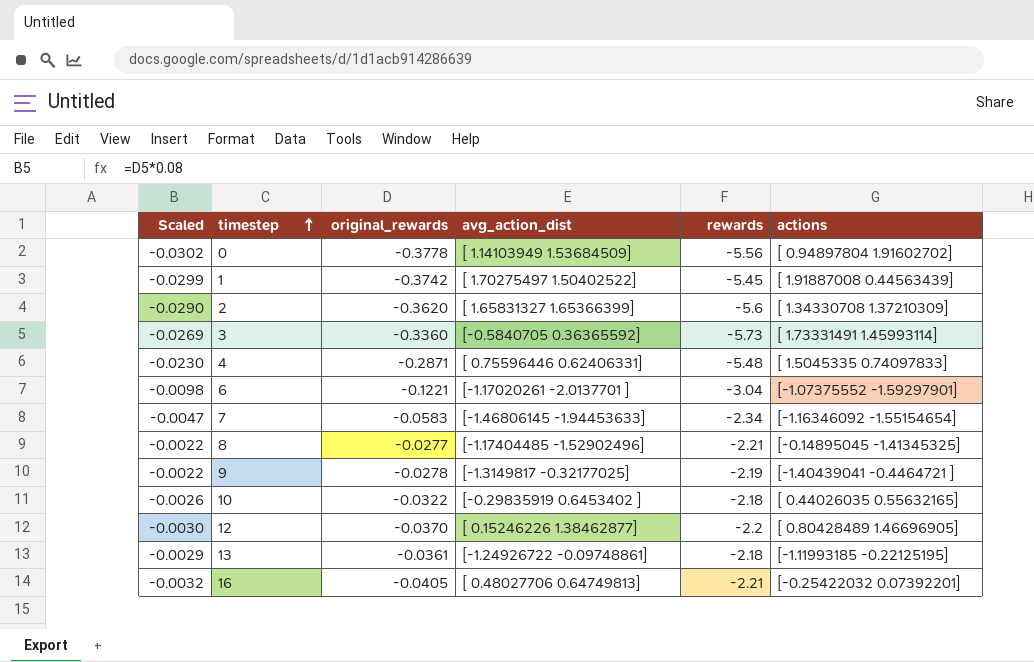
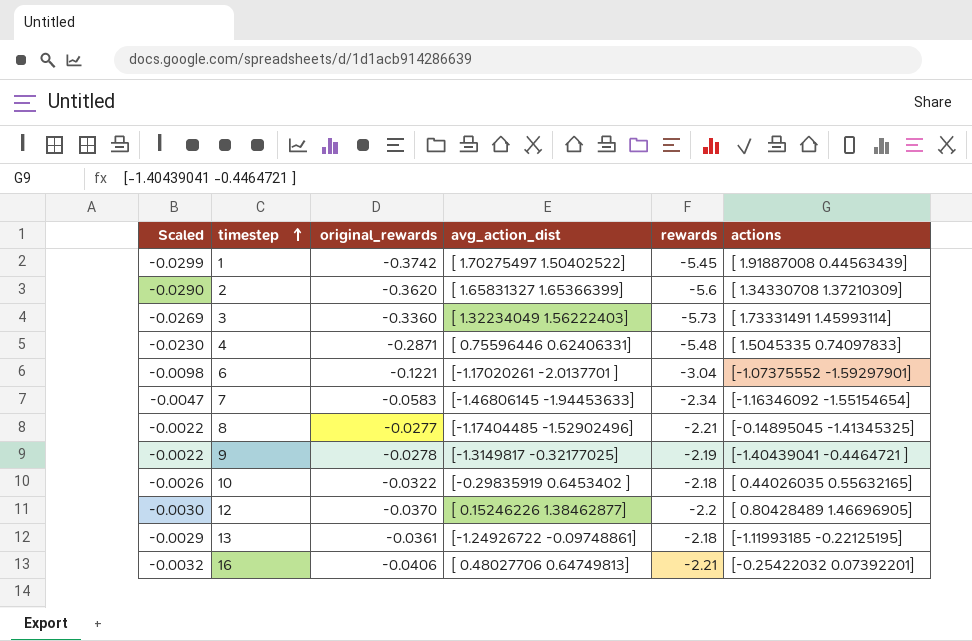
row 0: -0.0302 | -0.3778 | [ 1.14103949 1.53684509] | -5.56 | [ 0.94897804 1.91602702] -> none
3 | avg_action_dist: [-0.5840705 0.36365592] -> [ 1.32234049 1.56222403]
16 | original_rewards: -0.0405 -> -0.0406

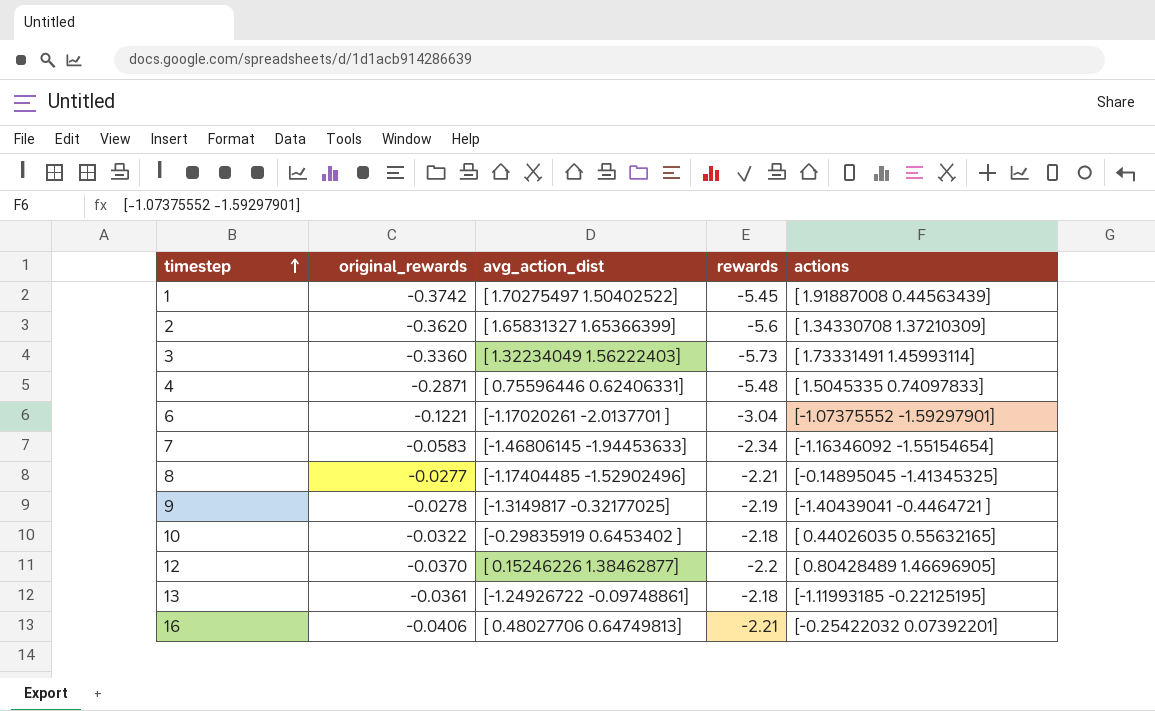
column Scaled | formula: [original_rewards] * 0.08 -> none

